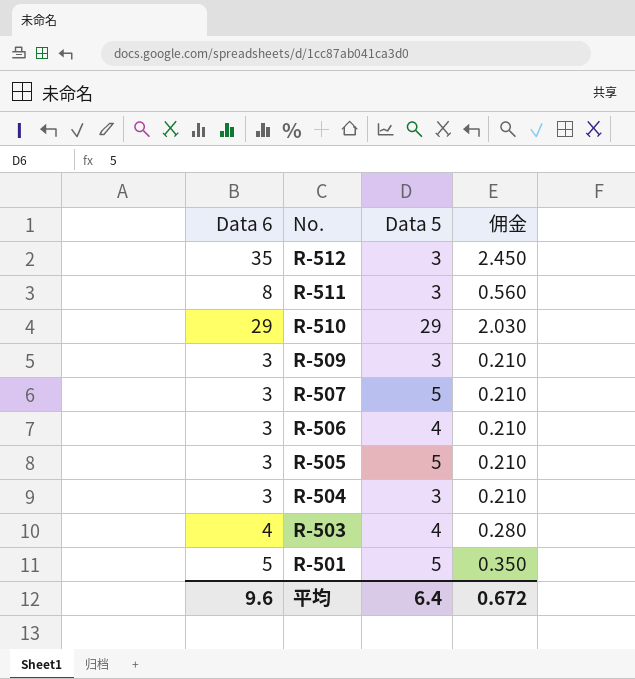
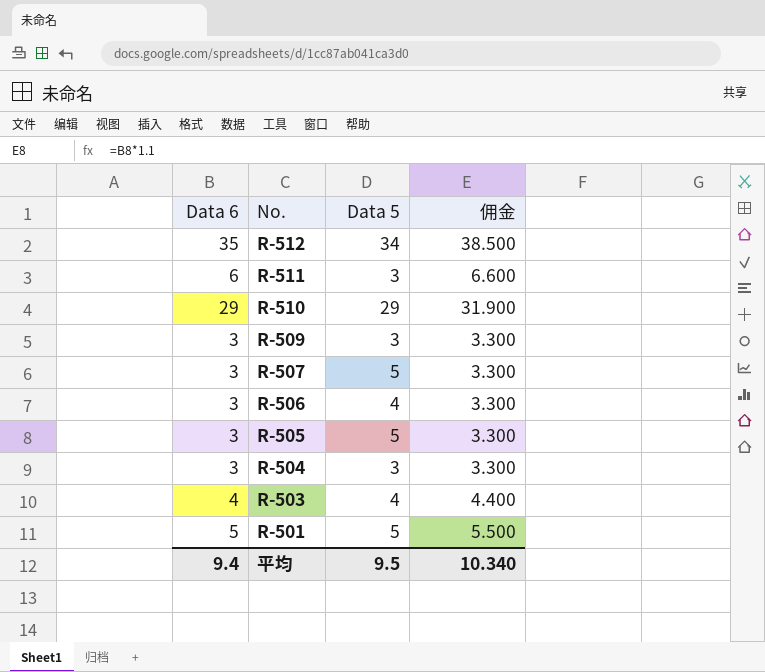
column 佣金 | formula: [Data 6] * 0.07 -> [Data 6] * 1.1
R-512 | Data 5: 3 -> 34
R-511 | Data 6: 8 -> 6
平均 | Data 6: 9.6 -> 9.4
平均 | Data 5: 6.4 -> 9.5
平均 | 佣金: 0.672 -> 10.340

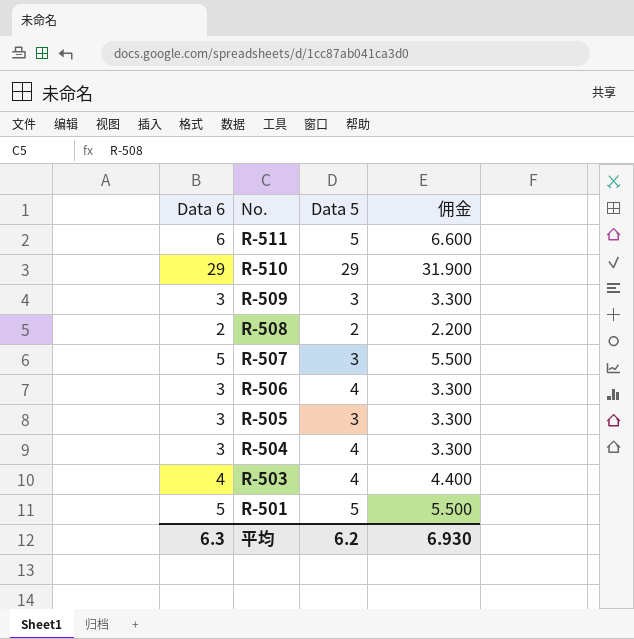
row R-512: 35 | 34 | 38.500 -> none
R-511 | Data 5: 3 -> 5
row R-508: none -> 2 | 2 | 2.200
R-507 | Data 6: 3 -> 5
R-507 | Data 5: 5 -> 3
R-507 | 佣金: 3.300 -> 5.500
R-505 | Data 5: 5 -> 3
R-504 | Data 5: 3 -> 4
平均 | Data 6: 9.4 -> 6.3
平均 | Data 5: 9.5 -> 6.2
平均 | 佣金: 10.340 -> 6.930

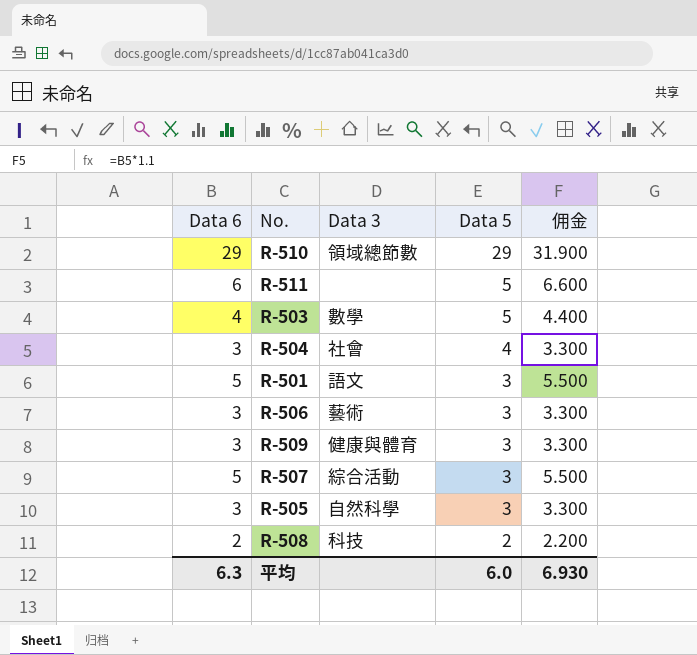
row order: No. descending -> Data 5 descending
column Data 3 | position: none -> 3
R-503 | Data 5: 4 -> 5
R-501 | Data 5: 5 -> 3
R-506 | Data 5: 4 -> 3
平均 | Data 5: 6.2 -> 6.0

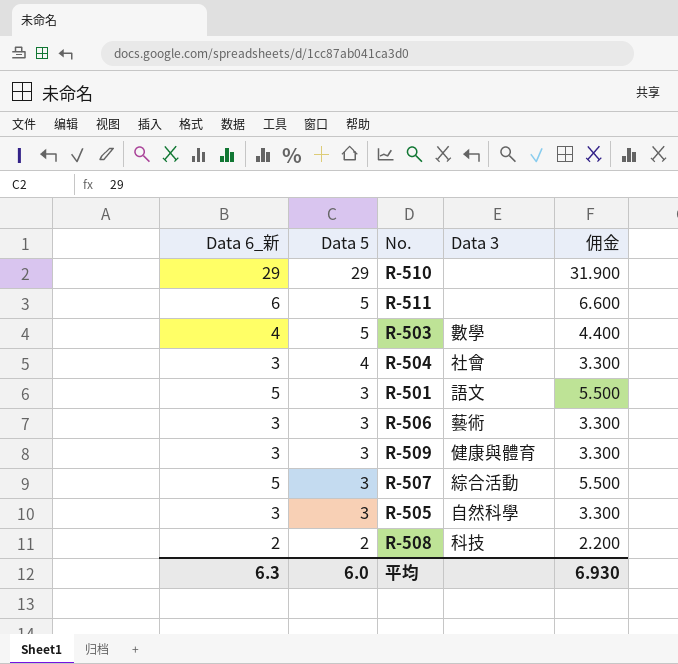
column name: Data 6 -> Data 6_新
column Data 5 | position: 4 -> 2
R-510 | Data 3: 領域總節數 -> none

